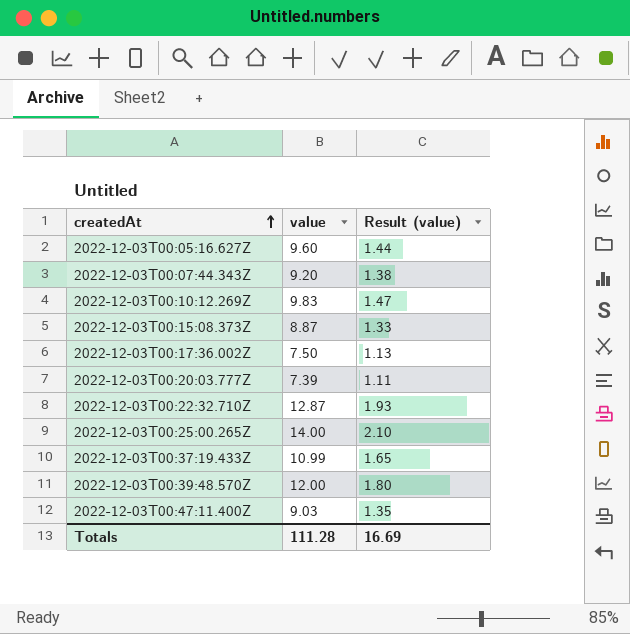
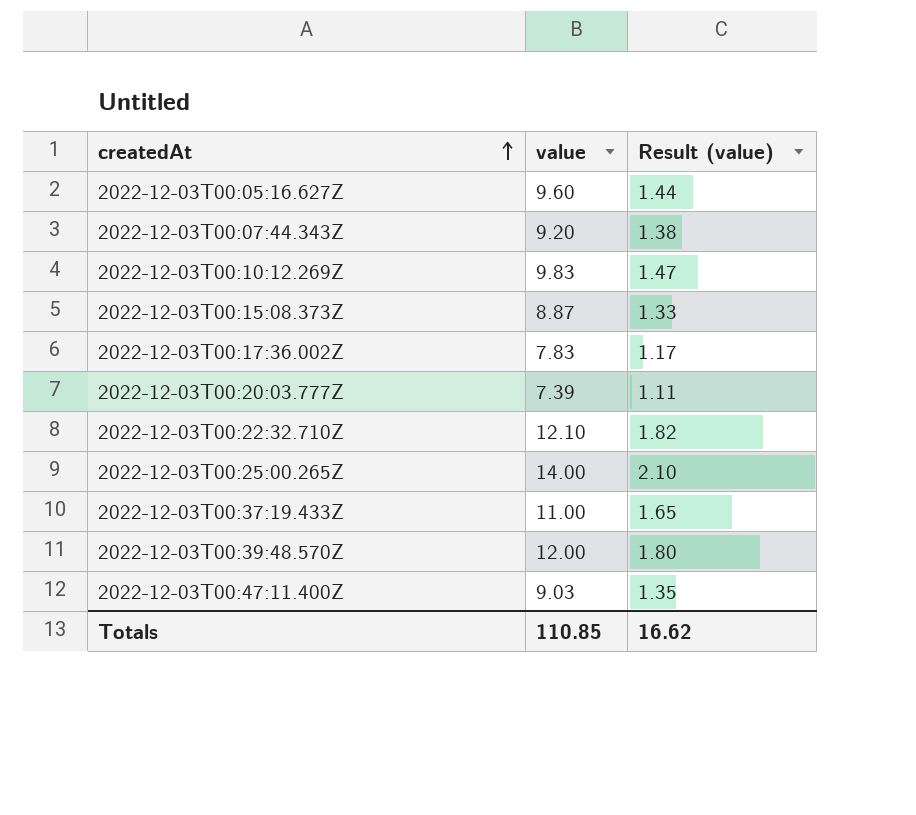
2022-12-03T00:17:36.002Z | value: 7.50 -> 7.83
2022-12-03T00:17:36.002Z | Result (value): 1.13 -> 1.17
2022-12-03T00:22:32.710Z | value: 12.87 -> 12.10
2022-12-03T00:22:32.710Z | Result (value): 1.93 -> 1.82
2022-12-03T00:37:19.433Z | value: 10.99 -> 11.00
Totals | value: 111.28 -> 110.85
Totals | Result (value): 16.69 -> 16.62

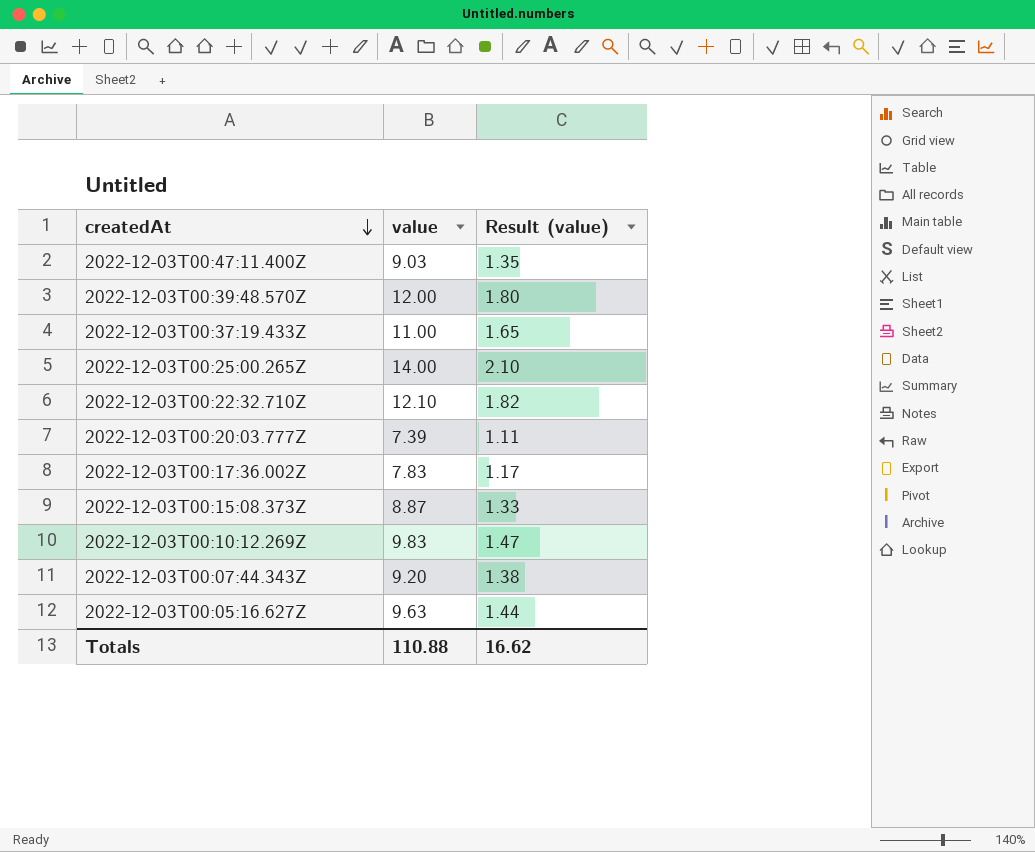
row order: createdAt ascending -> createdAt descending
2022-12-03T00:05:16.627Z | value: 9.60 -> 9.63
Totals | value: 110.85 -> 110.88

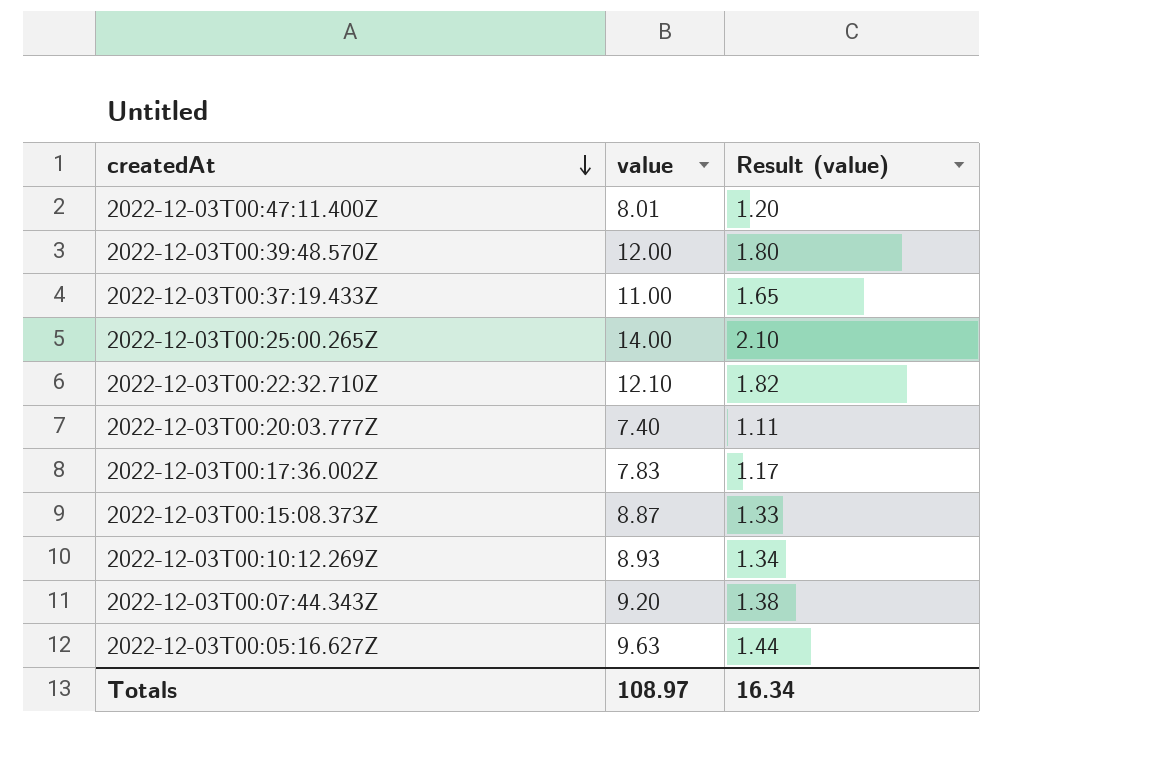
2022-12-03T00:47:11.400Z | value: 9.03 -> 8.01
2022-12-03T00:47:11.400Z | Result (value): 1.35 -> 1.20
2022-12-03T00:20:03.777Z | value: 7.39 -> 7.40
2022-12-03T00:10:12.269Z | value: 9.83 -> 8.93
2022-12-03T00:10:12.269Z | Result (value): 1.47 -> 1.34
Totals | value: 110.88 -> 108.97
Totals | Result (value): 16.62 -> 16.34

